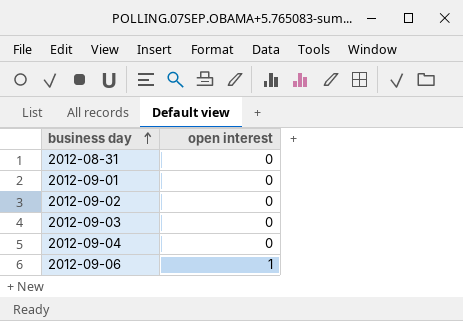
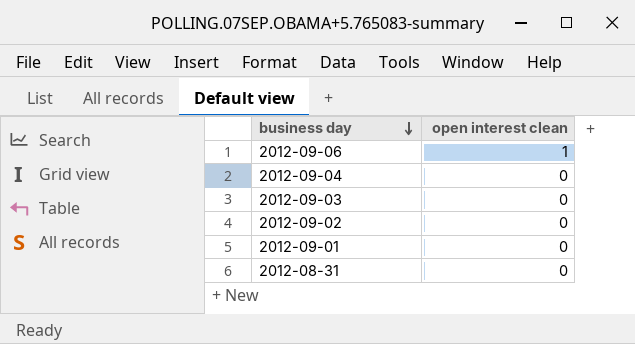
row order: business day ascending -> business day descending
column name: open interest -> open interest clean

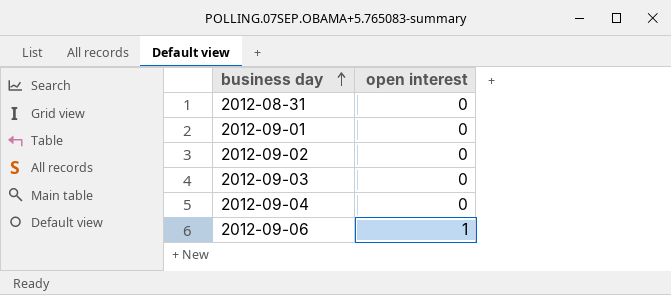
row order: business day descending -> business day ascending
column name: open interest clean -> open interest

